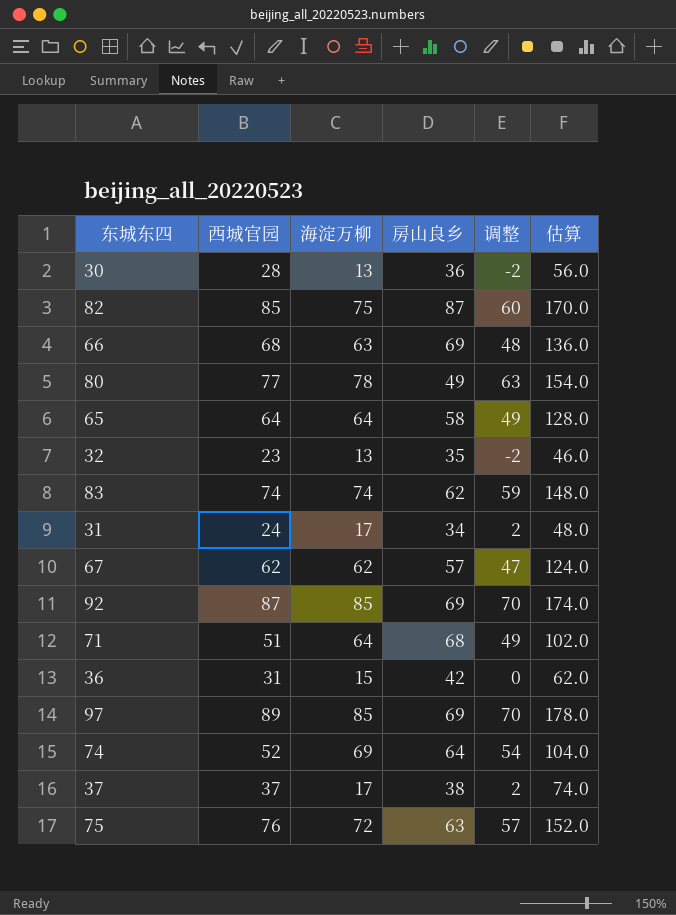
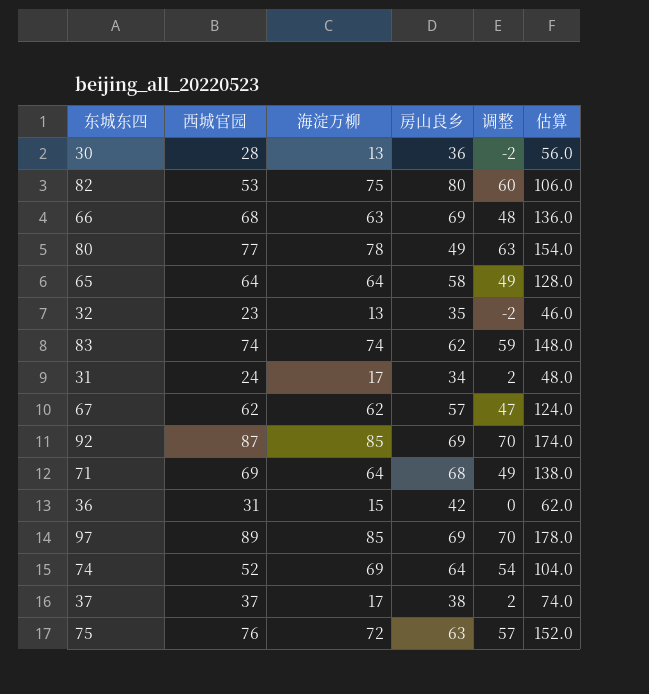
82 | 西城官园: 85 -> 53
82 | 房山良乡: 87 -> 80
82 | 估算: 170.0 -> 106.0
71 | 西城官园: 51 -> 69
71 | 估算: 102.0 -> 138.0

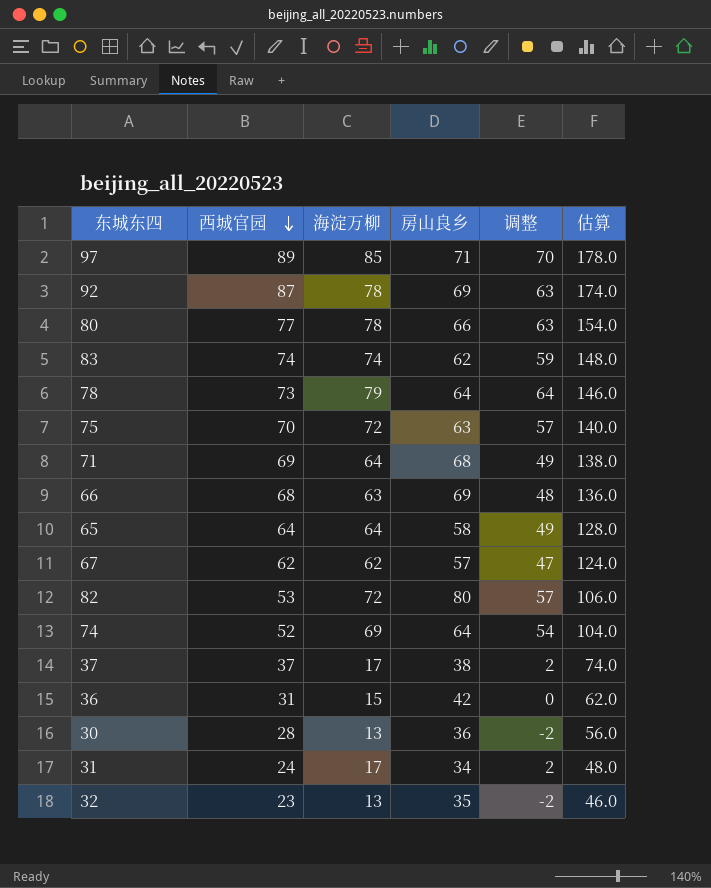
row order: none -> 西城官园 descending
97 | 房山良乡: 69 -> 71
92 | 海淀万柳: 85 -> 78
92 | 调整: 70 -> 63
80 | 房山良乡: 49 -> 66
row 78: none -> 73 | 79 | 64 | 64 | 146.0
75 | 西城官园: 76 -> 70
75 | 估算: 152.0 -> 140.0
82 | 海淀万柳: 75 -> 72
82 | 调整: 60 -> 57

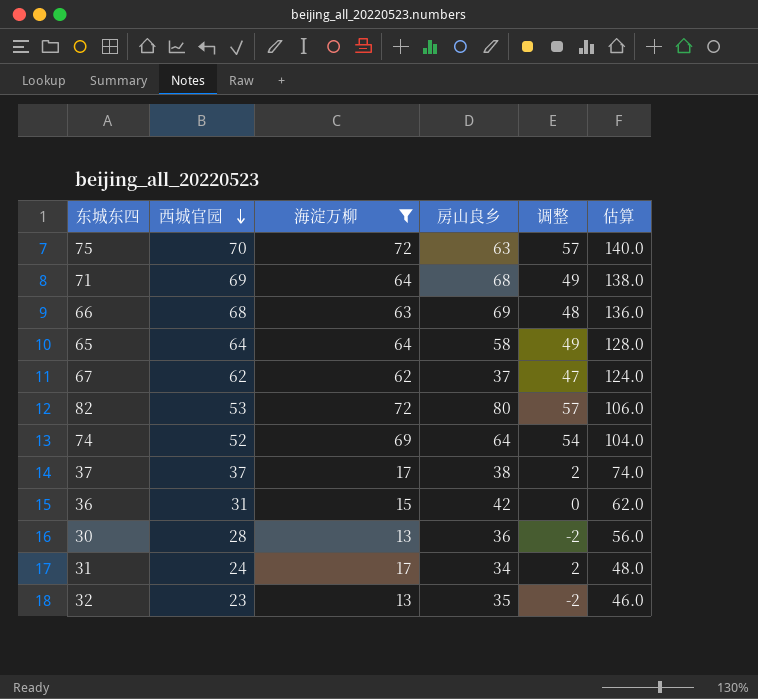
filter: none -> 海淀万柳 <= 72
67 | 房山良乡: 57 -> 37

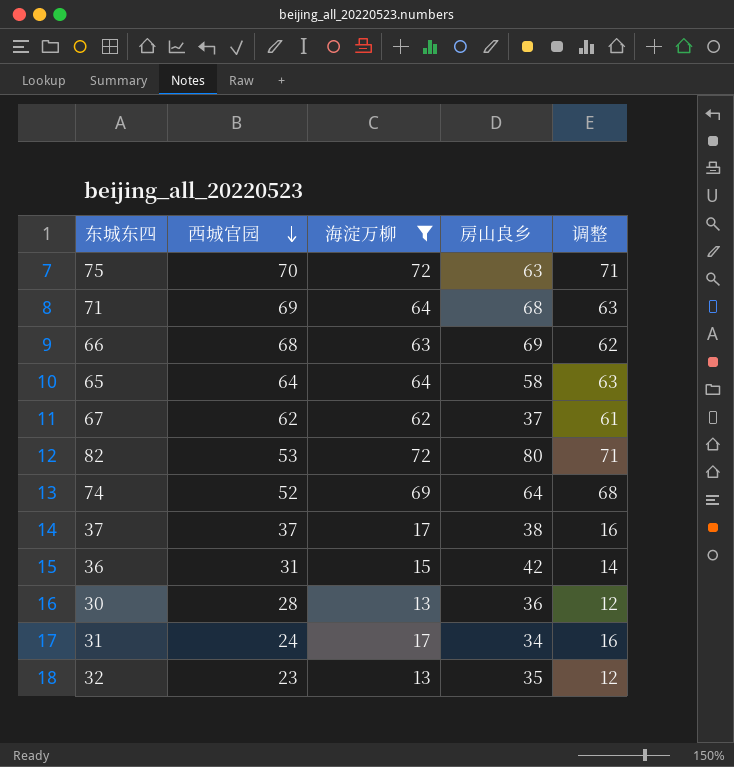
column 估算 | formula: [西城官园] * 2 -> none
column 调整 | formula: [海淀万柳] - 15 -> [海淀万柳] - 1

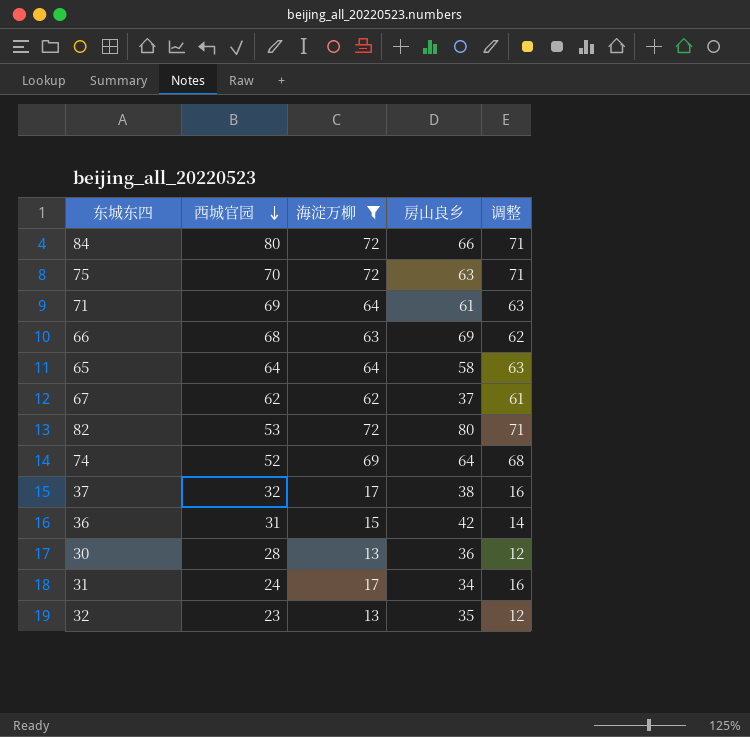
row 84: none -> 80 | 72 | 66 | 71
71 | 房山良乡: 68 -> 61
37 | 西城官园: 37 -> 32

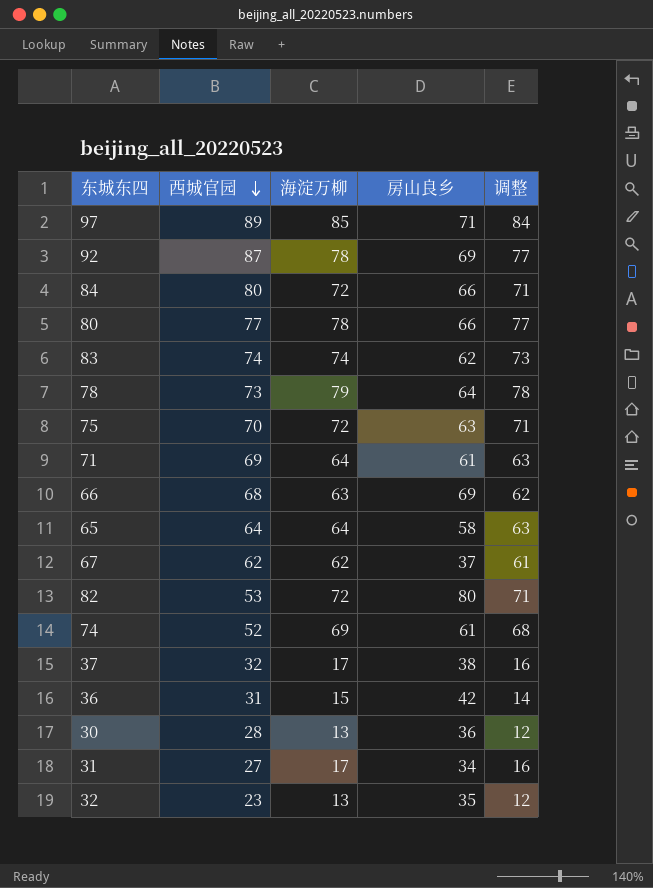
filter: 海淀万柳 <= 72 -> none
74 | 房山良乡: 64 -> 61
31 | 西城官园: 24 -> 27

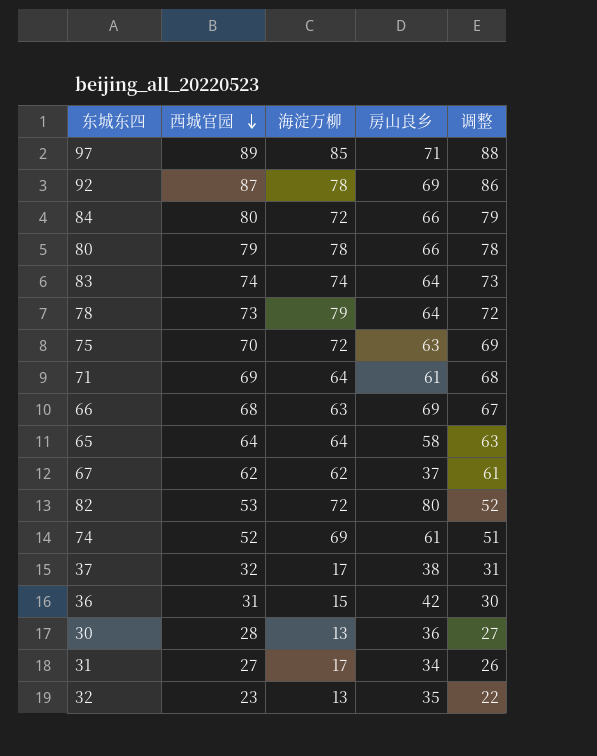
column 调整 | formula: [海淀万柳] - 1 -> [西城官园] - 1
80 | 西城官园: 77 -> 79
83 | 房山良乡: 62 -> 64

